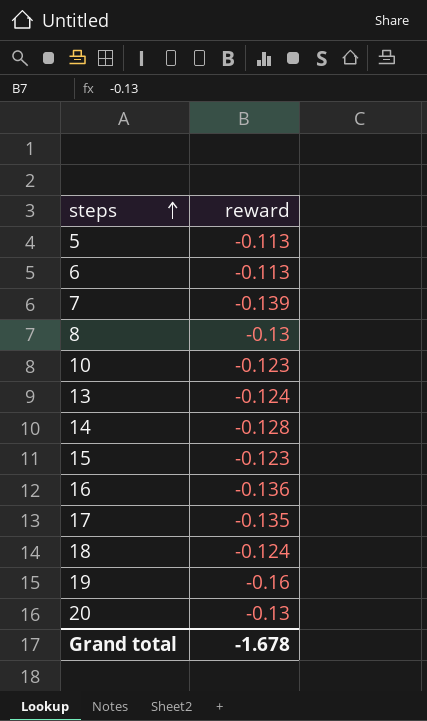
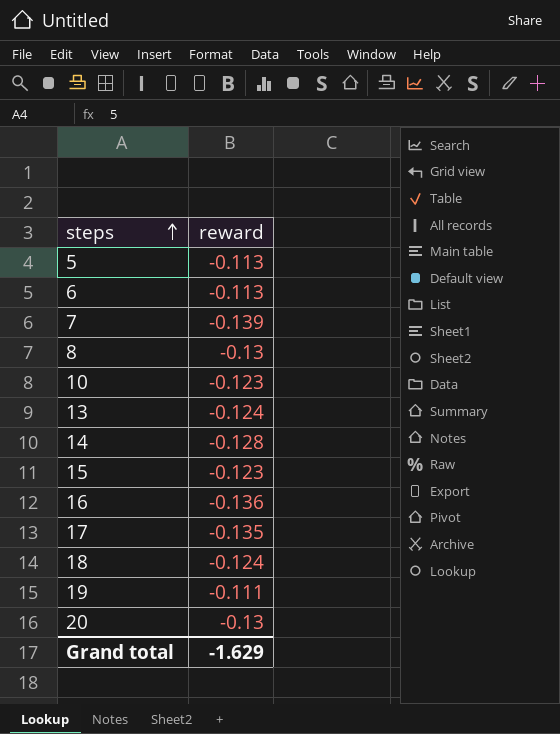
19 | reward: -0.16 -> -0.111
Grand total | reward: -1.678 -> -1.629

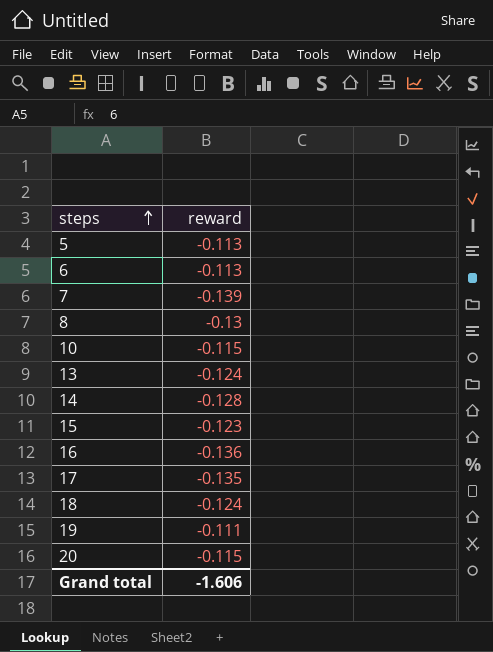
10 | reward: -0.123 -> -0.115
20 | reward: -0.13 -> -0.115
Grand total | reward: -1.629 -> -1.606

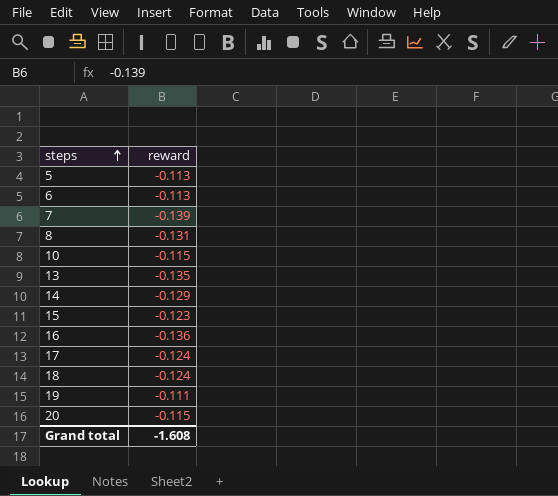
8 | reward: -0.13 -> -0.131
13 | reward: -0.124 -> -0.135
14 | reward: -0.128 -> -0.129
17 | reward: -0.135 -> -0.124
Grand total | reward: -1.606 -> -1.608

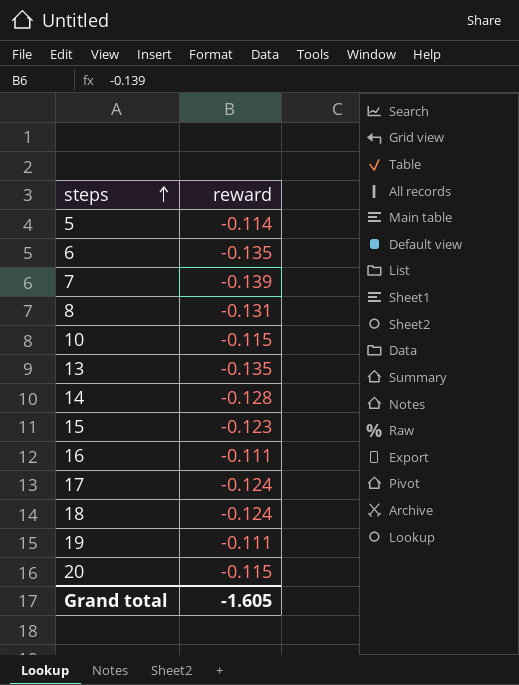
5 | reward: -0.113 -> -0.114
6 | reward: -0.113 -> -0.135
14 | reward: -0.129 -> -0.128
16 | reward: -0.136 -> -0.111
Grand total | reward: -1.608 -> -1.605

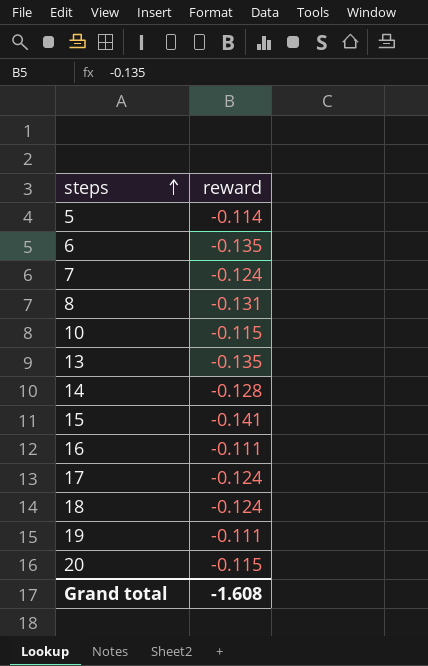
7 | reward: -0.139 -> -0.124
15 | reward: -0.123 -> -0.141
Grand total | reward: -1.605 -> -1.608

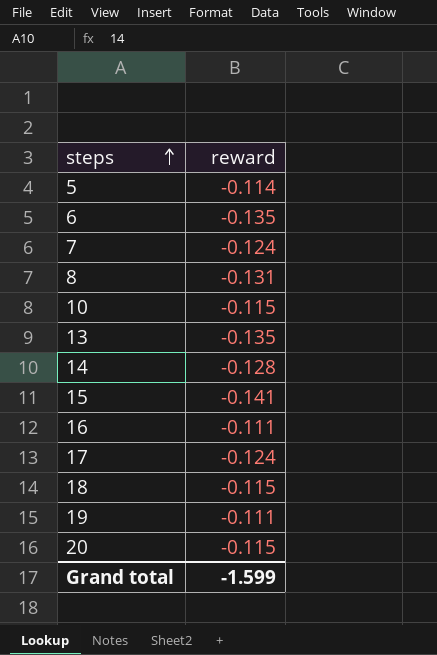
18 | reward: -0.124 -> -0.115
Grand total | reward: -1.608 -> -1.599

